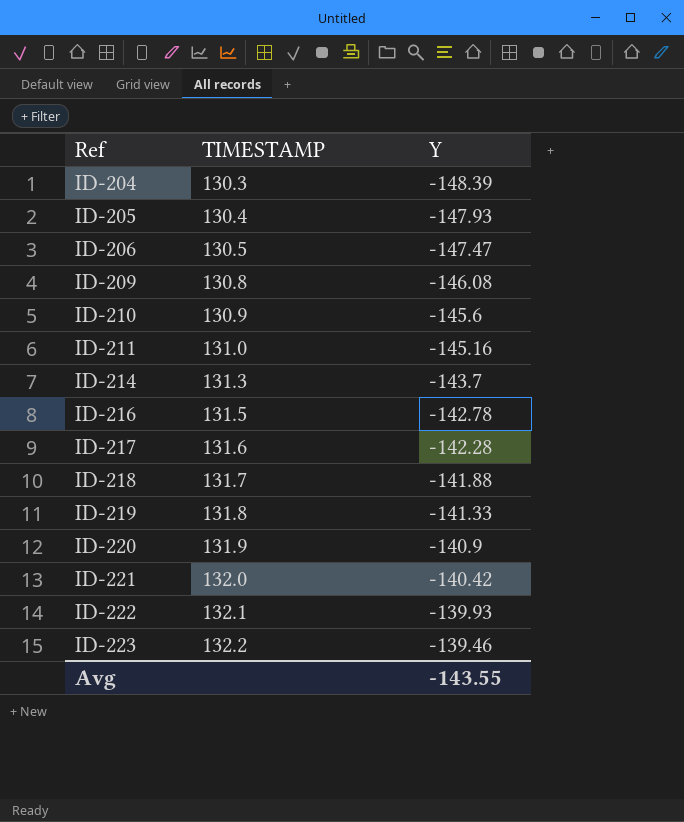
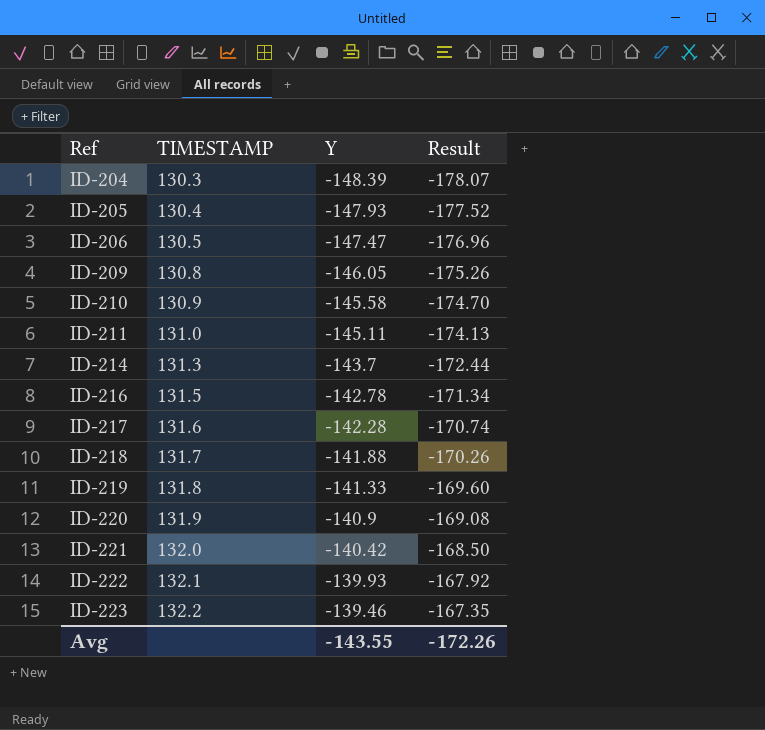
column Result | formula: none -> [Y] * 1.2
ID-209 | Y: -146.08 -> -146.05
ID-210 | Y: -145.6 -> -145.58
ID-211 | Y: -145.16 -> -145.11

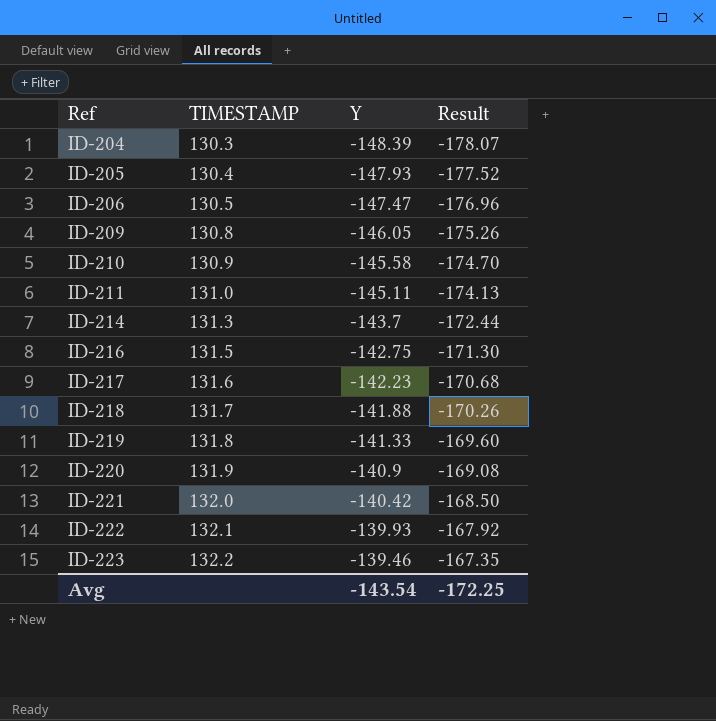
ID-216 | Y: -142.78 -> -142.75
ID-216 | Result: -171.34 -> -171.30
ID-217 | Y: -142.28 -> -142.23
ID-217 | Result: -170.74 -> -170.68
Avg | Y: -143.55 -> -143.54
Avg | Result: -172.26 -> -172.25

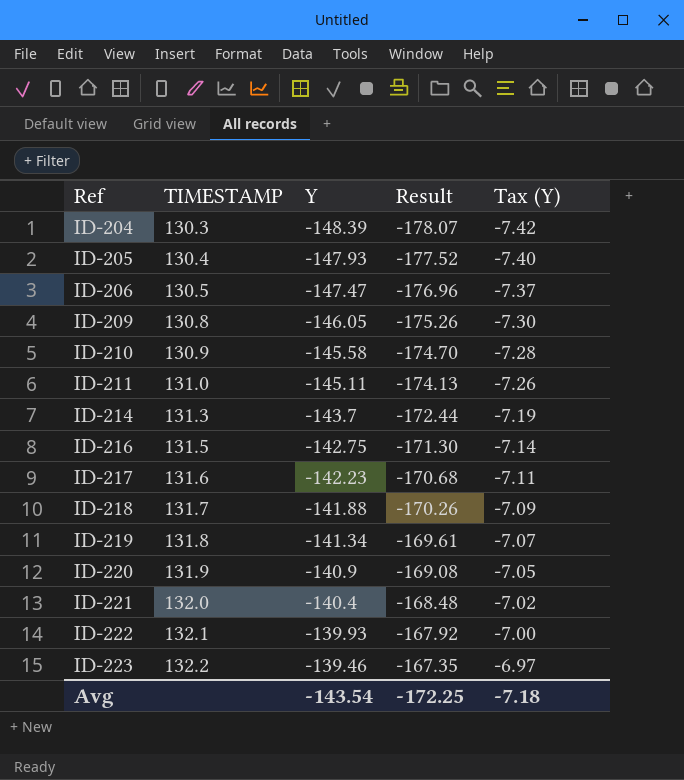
column Tax (Y) | formula: none -> [Y] * 0.05
ID-219 | Y: -141.33 -> -141.34
ID-219 | Result: -169.60 -> -169.61
ID-221 | Y: -140.42 -> -140.4
ID-221 | Result: -168.50 -> -168.48

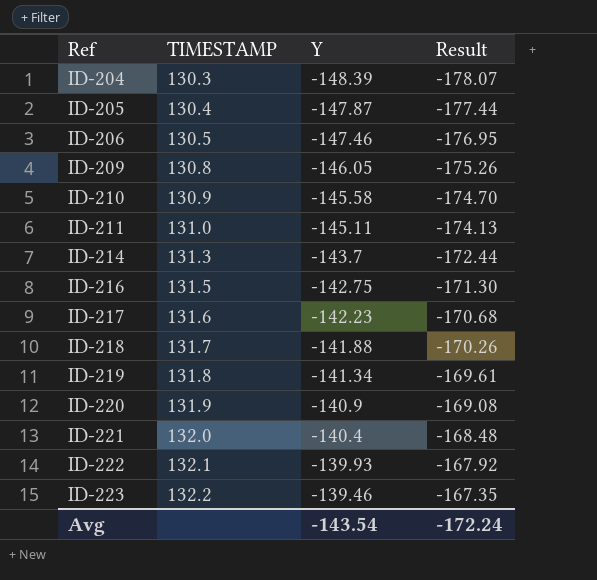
column Tax (Y) | formula: [Y] * 0.05 -> none
ID-205 | Y: -147.93 -> -147.87
ID-205 | Result: -177.52 -> -177.44
ID-206 | Y: -147.47 -> -147.46
ID-206 | Result: -176.96 -> -176.95
Avg | Result: -172.25 -> -172.24

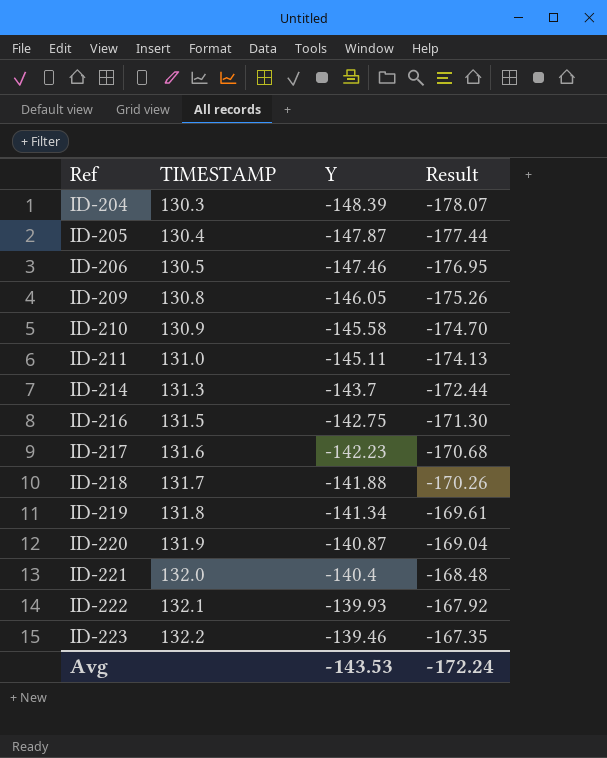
ID-220 | Y: -140.9 -> -140.87
ID-220 | Result: -169.08 -> -169.04
Avg | Y: -143.54 -> -143.53

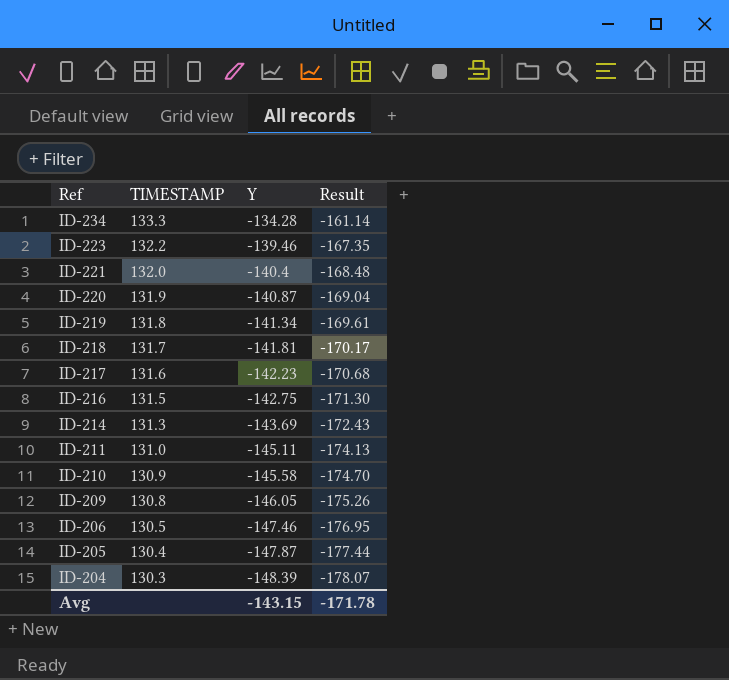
row order: Ref ascending -> Ref descending
row ID-222: 132.1 | -139.93 | -167.92 -> none
row ID-234: none -> 133.3 | -134.28 | -161.14
ID-218 | Y: -141.88 -> -141.81
ID-218 | Result: -170.26 -> -170.17
ID-214 | Y: -143.7 -> -143.69
ID-214 | Result: -172.44 -> -172.43
Avg | Y: -143.53 -> -143.15
Avg | Result: -172.24 -> -171.78

